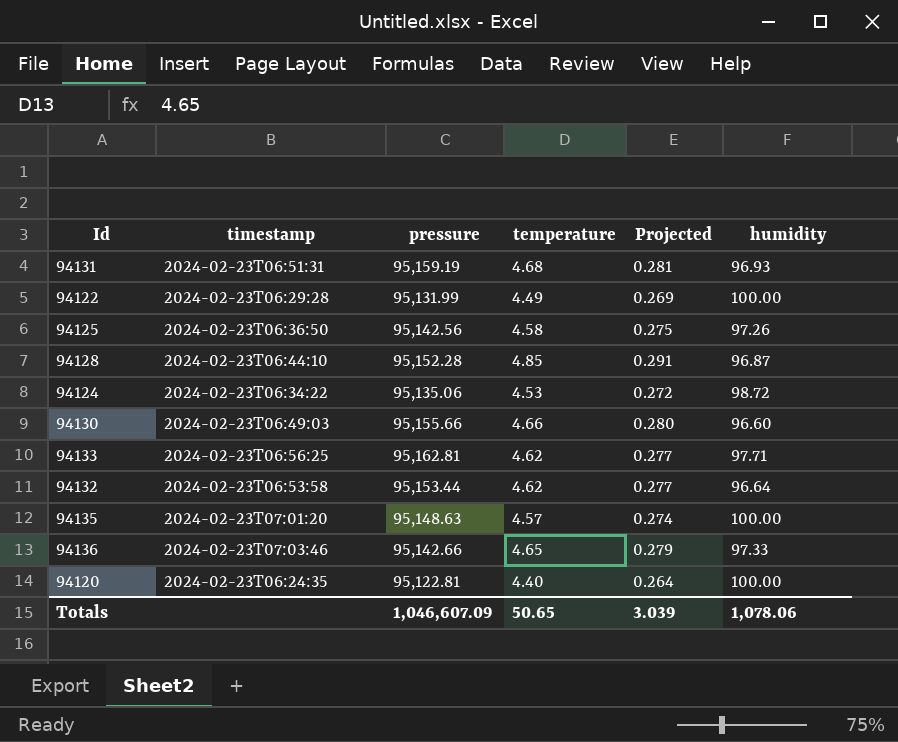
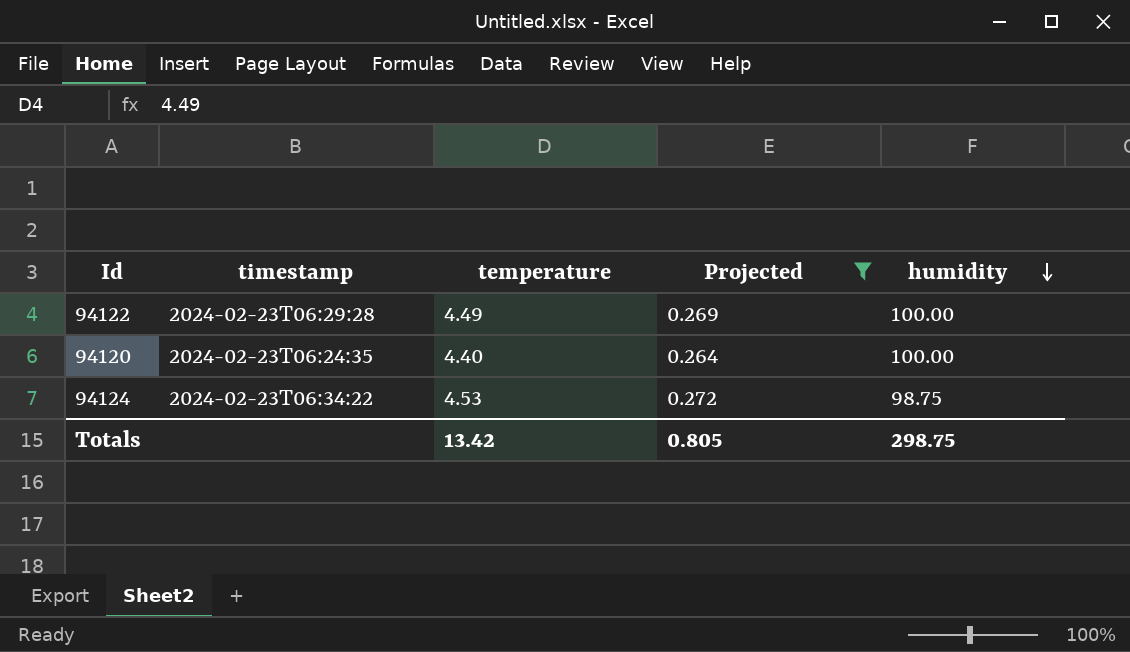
filter: none -> Projected <= 0.272
row order: none -> humidity descending
column pressure | position: 3 -> none
94124 | humidity: 98.72 -> 98.75
Totals | temperature: 50.65 -> 13.42
Totals | Projected: 3.039 -> 0.805
Totals | humidity: 1,078.06 -> 298.75

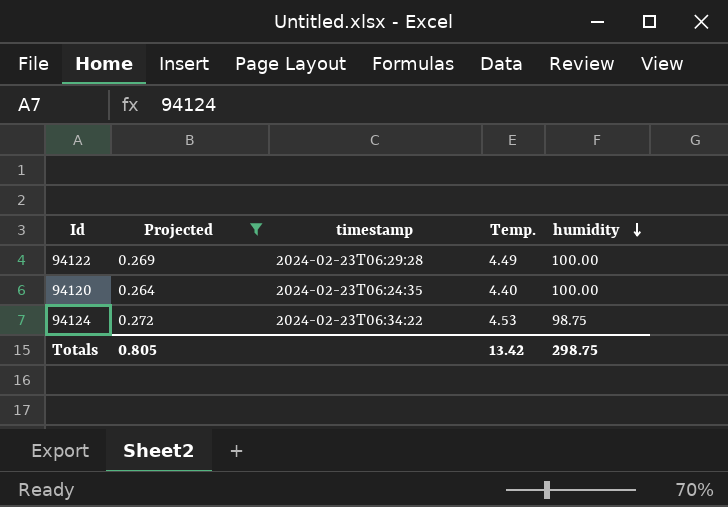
column Projected | position: 4 -> 2
column name: temperature -> Temp.

